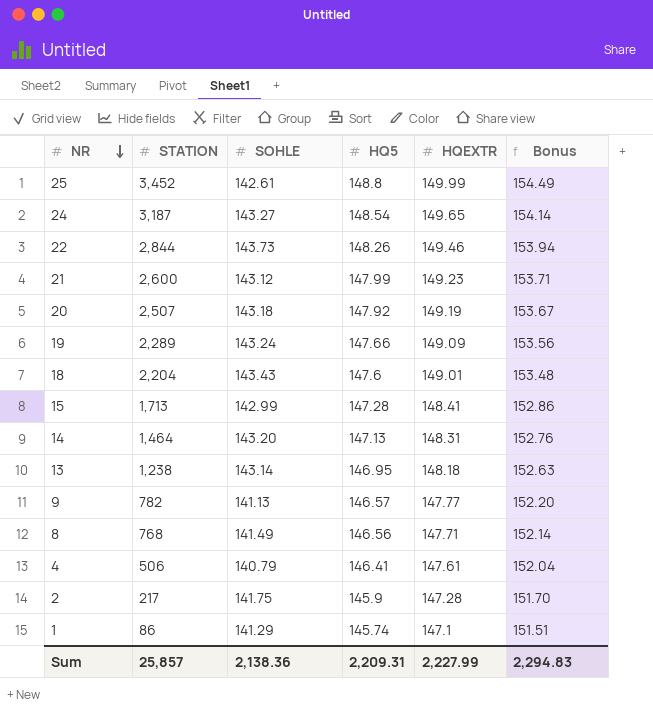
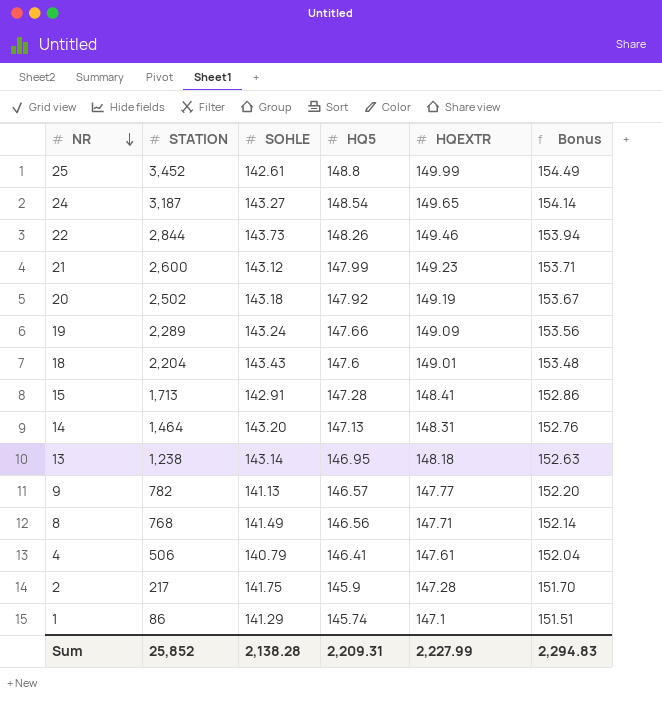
20 | STATION: 2,507 -> 2,502
15 | SOHLE: 142.99 -> 142.91
Sum | STATION: 25,857 -> 25,852
Sum | SOHLE: 2,138.36 -> 2,138.28

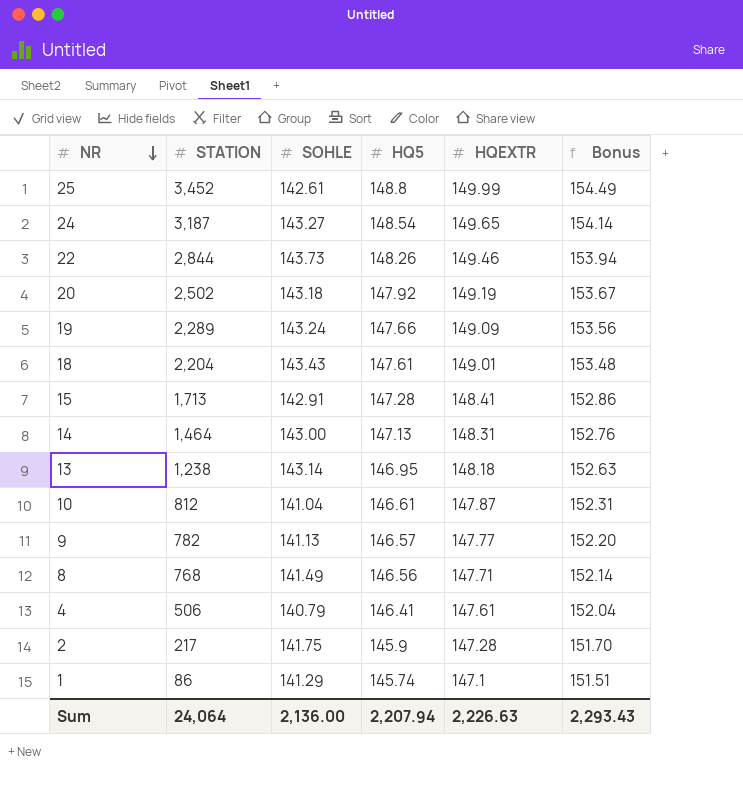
row 21: 2,600 | 143.12 | 147.99 | 149.23 | 153.71 -> none
18 | HQ5: 147.6 -> 147.61
14 | SOHLE: 143.20 -> 143.00
row 10: none -> 812 | 141.04 | 146.61 | 147.87 | 152.31
Sum | STATION: 25,852 -> 24,064
Sum | SOHLE: 2,138.28 -> 2,136.00
Sum | HQ5: 2,209.31 -> 2,207.94
Sum | HQEXTR: 2,227.99 -> 2,226.63
Sum | Bonus: 2,294.83 -> 2,293.43

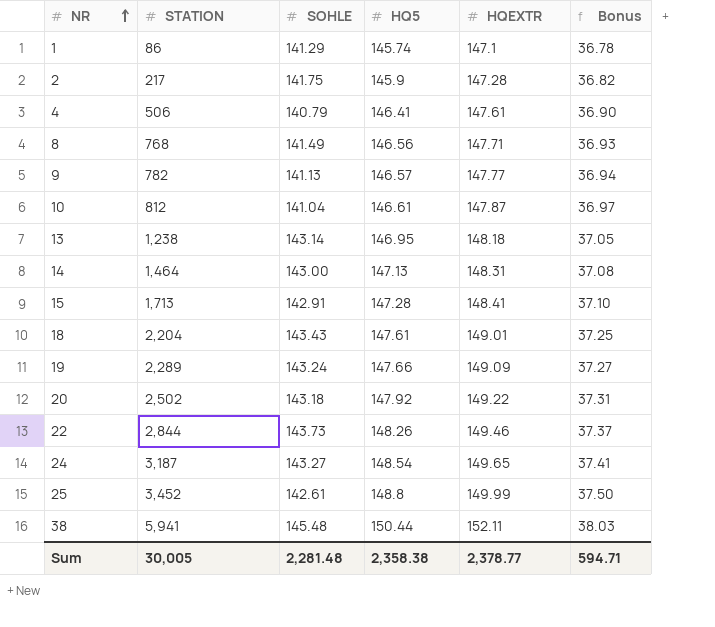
row order: NR descending -> NR ascending
column Bonus | formula: [HQEXTR] * 1.03 -> [HQEXTR] * 0.25
20 | HQEXTR: 149.19 -> 149.22
row 38: none -> 5,941 | 145.48 | 150.44 | 152.11 | 38.03
Sum | STATION: 24,064 -> 30,005
Sum | SOHLE: 2,136.00 -> 2,281.48
Sum | HQ5: 2,207.94 -> 2,358.38
Sum | HQEXTR: 2,226.63 -> 2,378.77
Sum | Bonus: 2,293.43 -> 594.71

